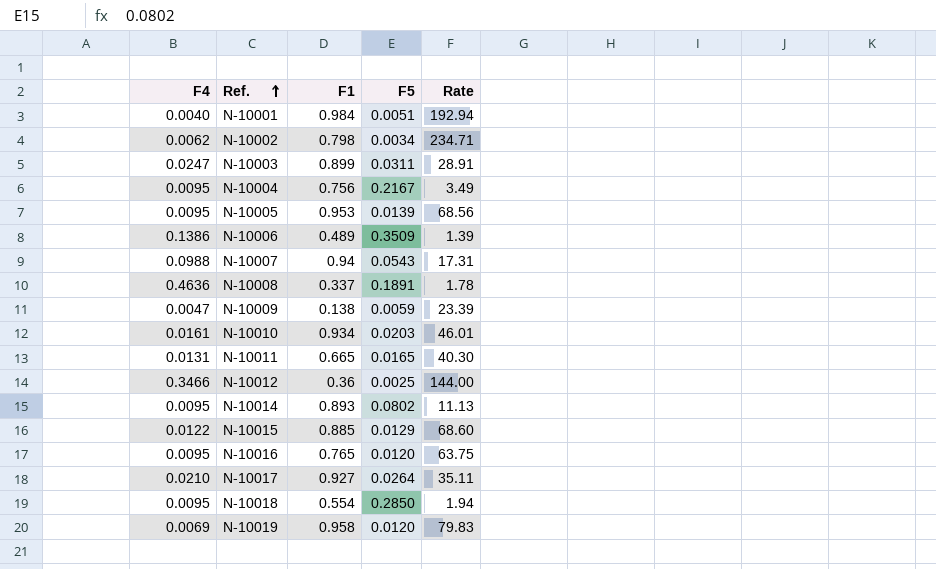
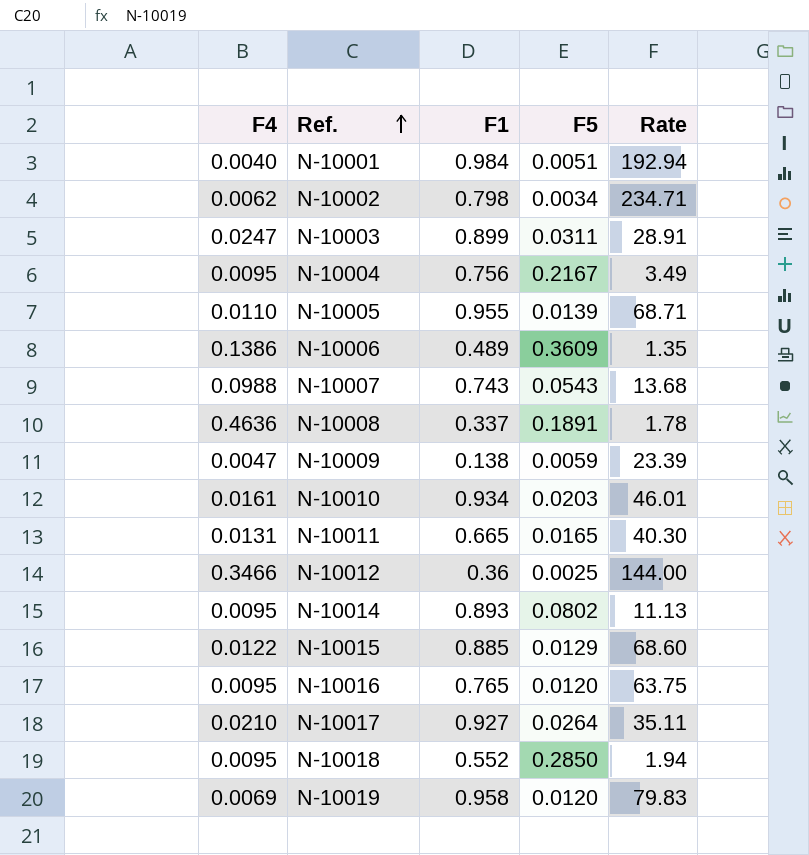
N-10005 | F4: 0.0095 -> 0.0110
N-10005 | F1: 0.953 -> 0.955
N-10005 | Rate: 68.56 -> 68.71
N-10006 | F5: 0.3509 -> 0.3609
N-10006 | Rate: 1.39 -> 1.35
N-10007 | F1: 0.94 -> 0.743
N-10007 | Rate: 17.31 -> 13.68
N-10018 | F1: 0.554 -> 0.552

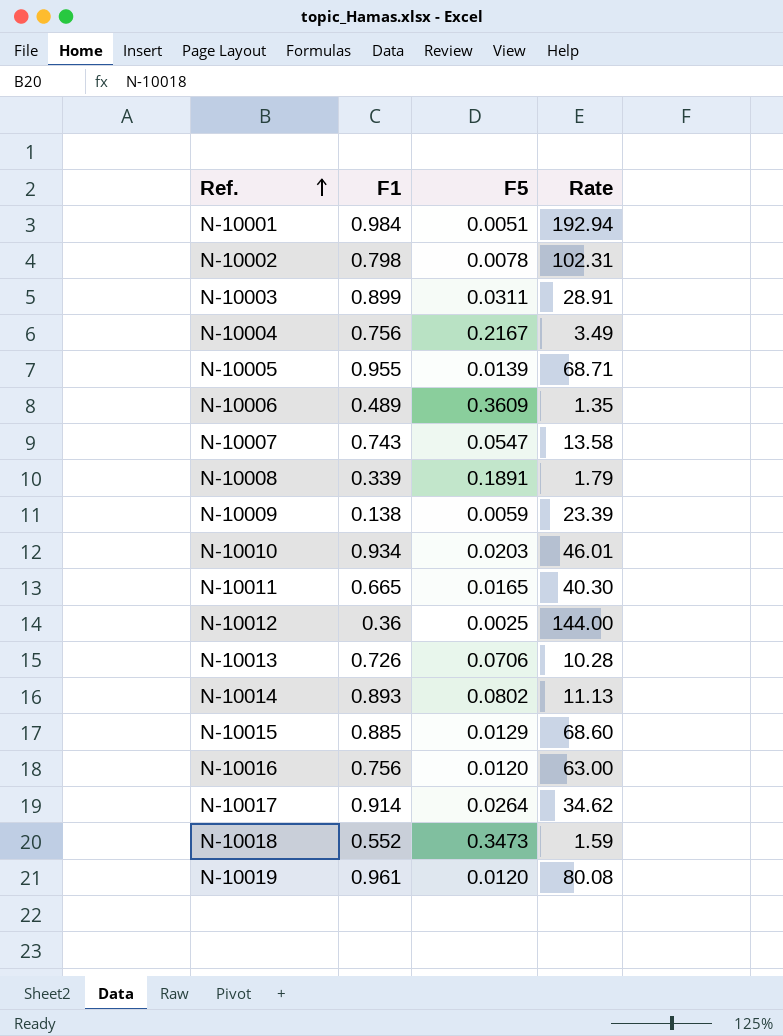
column F4 | position: 1 -> none
N-10002 | F5: 0.0034 -> 0.0078
N-10002 | Rate: 234.71 -> 102.31
N-10007 | F5: 0.0543 -> 0.0547
N-10007 | Rate: 13.68 -> 13.58
N-10008 | F1: 0.337 -> 0.339
N-10008 | Rate: 1.78 -> 1.79
row N-10013: none -> 0.726 | 0.0706 | 10.28
N-10016 | F1: 0.765 -> 0.756
N-10016 | Rate: 63.75 -> 63.00
N-10017 | F1: 0.927 -> 0.914
N-10017 | Rate: 35.11 -> 34.62
N-10018 | F5: 0.2850 -> 0.3473
N-10018 | Rate: 1.94 -> 1.59
N-10019 | F1: 0.958 -> 0.961
N-10019 | Rate: 79.83 -> 80.08

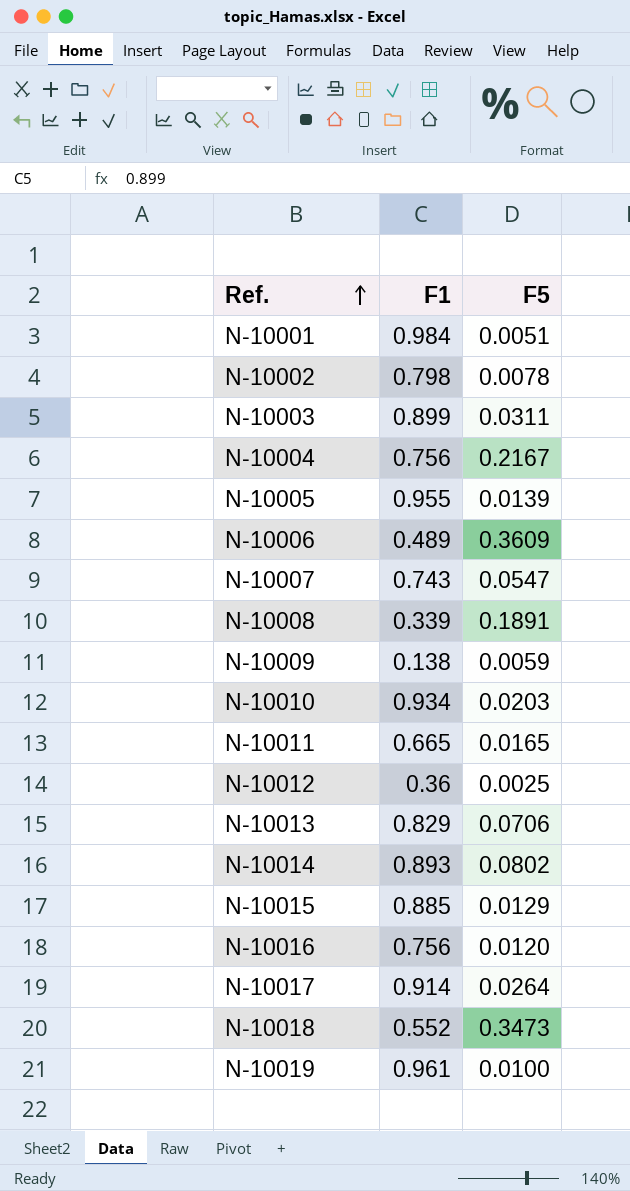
column Rate | formula: [F1] / [F5] -> none
N-10013 | F1: 0.726 -> 0.829
N-10019 | F5: 0.0120 -> 0.0100

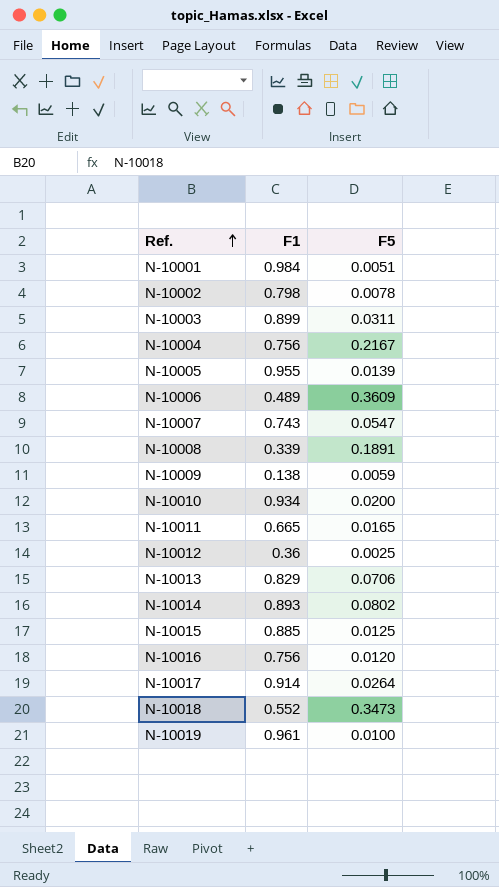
N-10010 | F5: 0.0203 -> 0.0200
N-10015 | F5: 0.0129 -> 0.0125

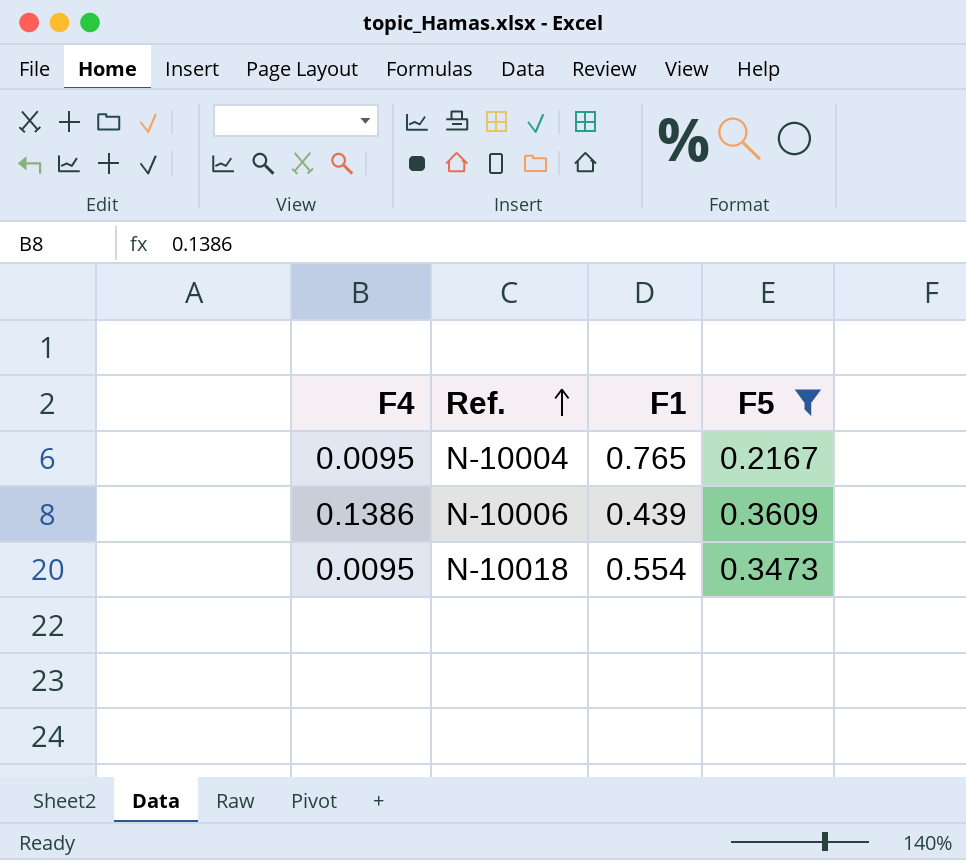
filter: none -> F5 >= 0.2167
column F4 | position: none -> 1
N-10004 | F1: 0.756 -> 0.765
N-10006 | F1: 0.489 -> 0.439
N-10018 | F1: 0.552 -> 0.554

